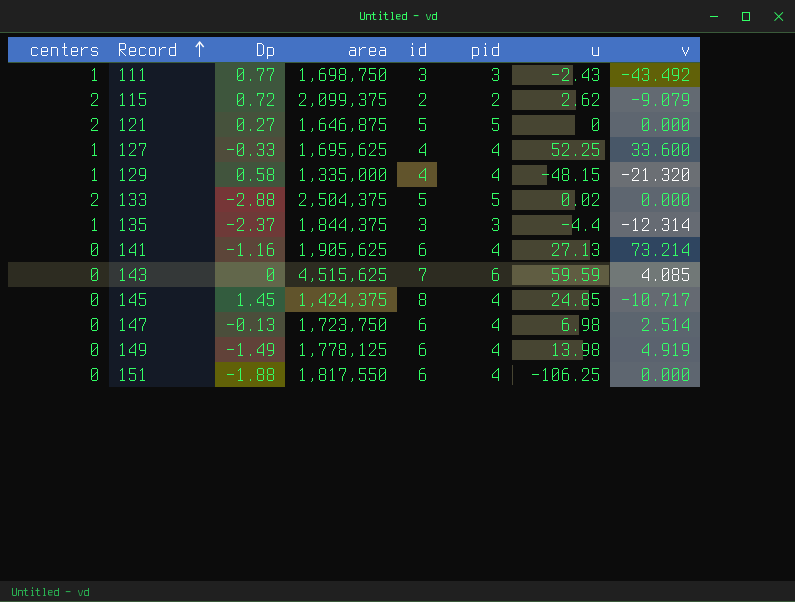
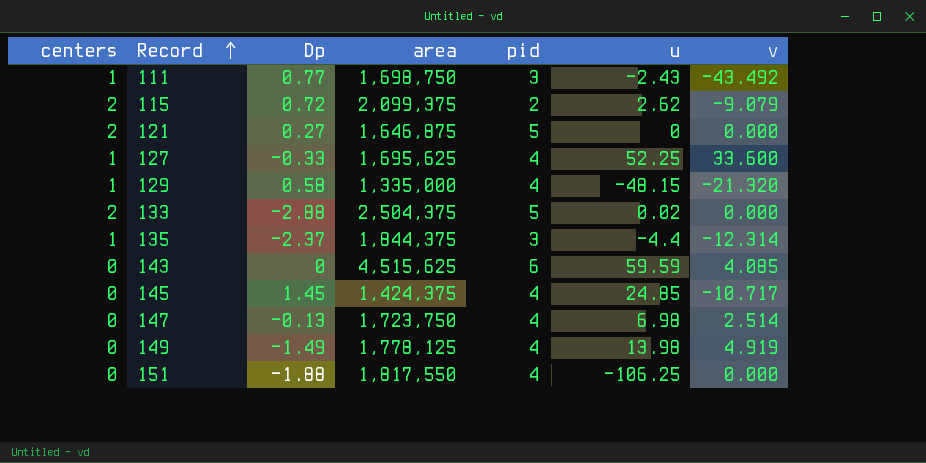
column id | position: 5 -> none
row 141: 0 | -1.16 | 1,905,625 | 6 | 4 | 27.13 | 73.214 -> none

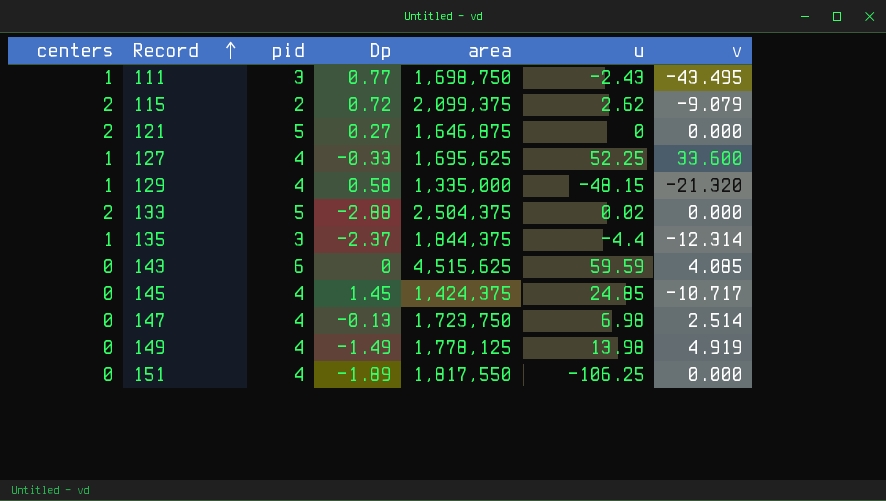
column pid | position: 5 -> 3
111 | v: -43.492 -> -43.495
151 | Dp: -1.88 -> -1.89

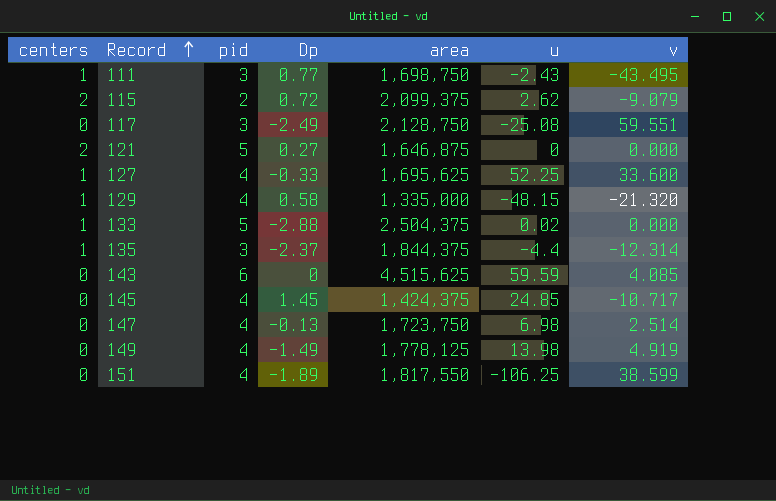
row 117: none -> 0 | 3 | -2.49 | 2,128,750 | -25.08 | 59.551
133 | centers: 2 -> 1
151 | v: 0.000 -> 38.599

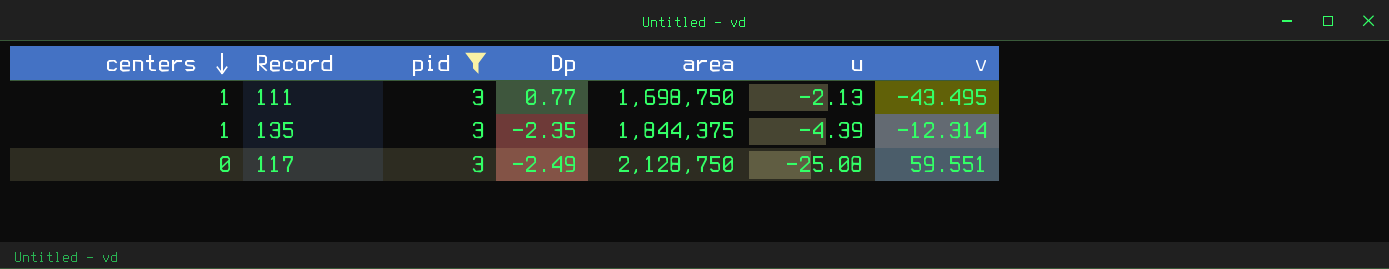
filter: none -> pid = 3
row order: Record ascending -> centers descending
111 | u: -2.43 -> -2.13
135 | Dp: -2.37 -> -2.35
135 | u: -4.4 -> -4.39

